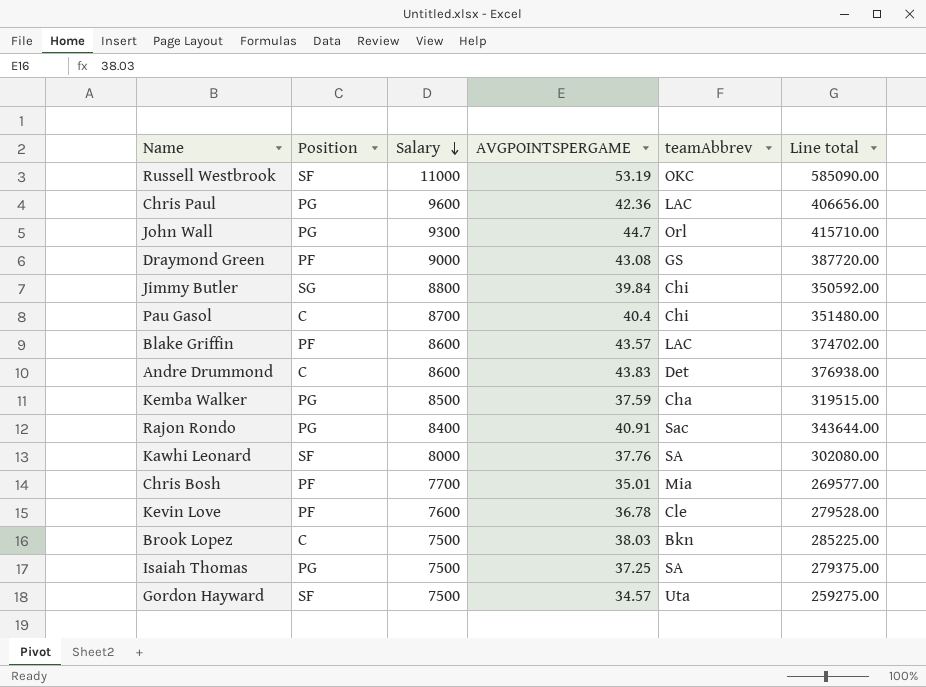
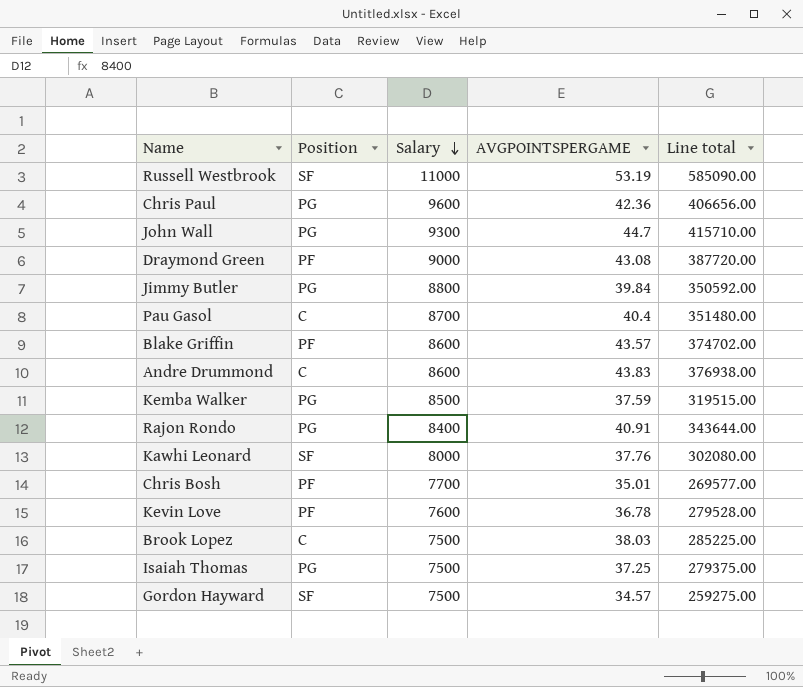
column teamAbbrev | position: 5 -> none
Jimmy Butler | Position: SG -> PG

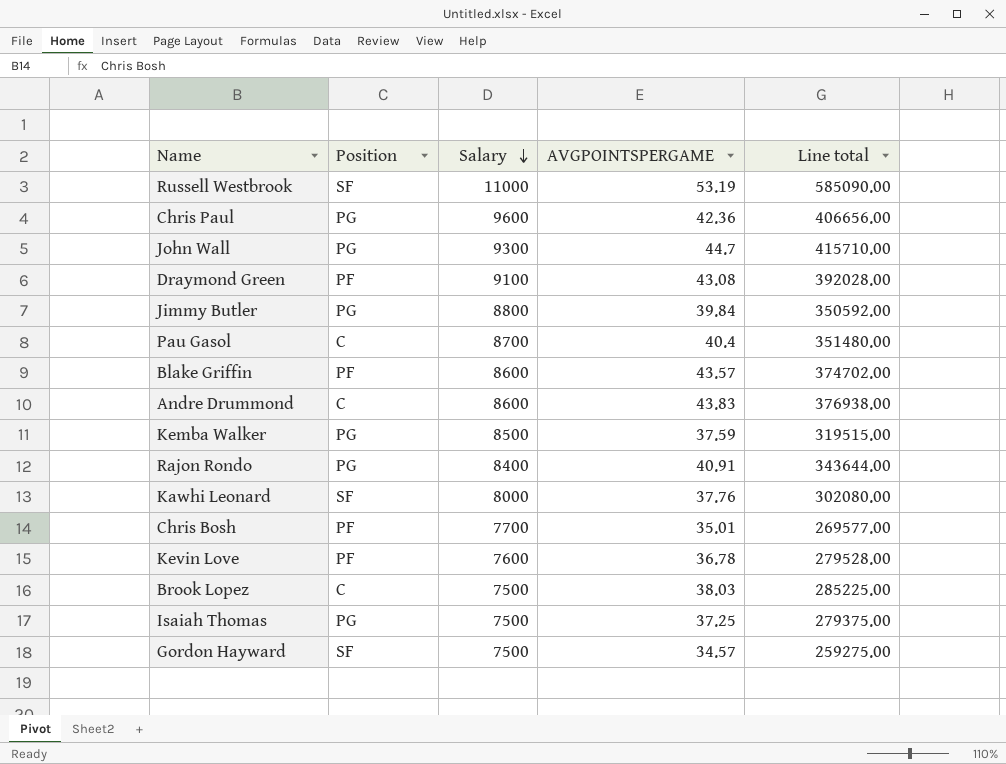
Draymond Green | Salary: 9000 -> 9100
Draymond Green | Line total: 387720.00 -> 392028.00

